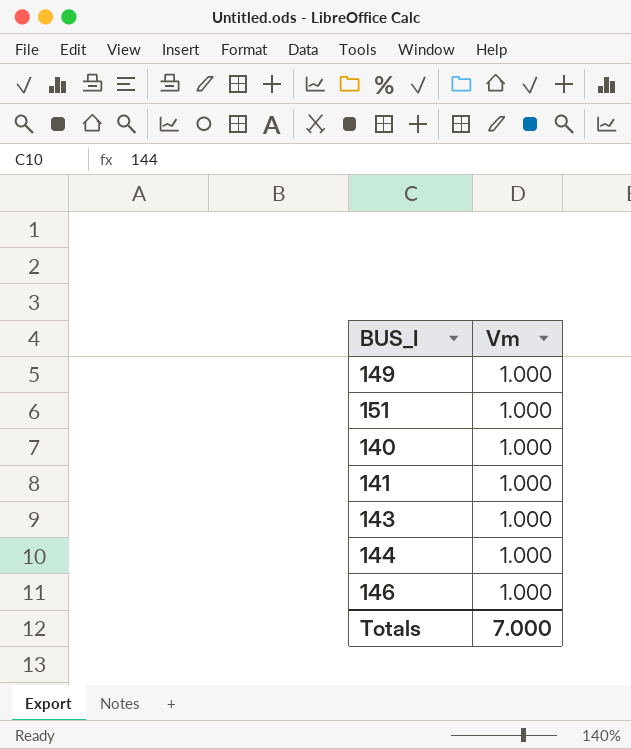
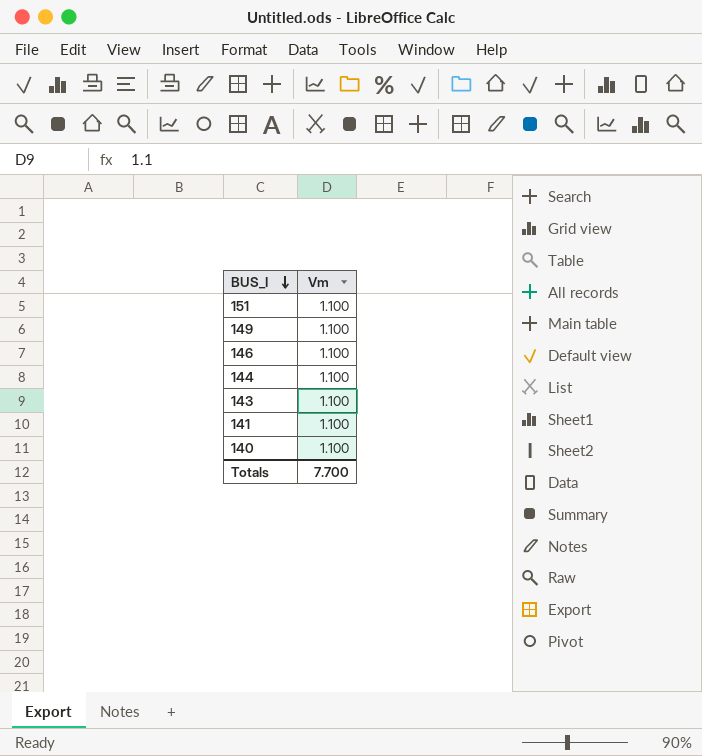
row order: none -> BUS_I descending
151 | Vm: 1.000 -> 1.100
149 | Vm: 1.000 -> 1.100
146 | Vm: 1.000 -> 1.100
144 | Vm: 1.000 -> 1.100
143 | Vm: 1.000 -> 1.100
141 | Vm: 1.000 -> 1.100
140 | Vm: 1.000 -> 1.100
Totals | Vm: 7.000 -> 7.700

